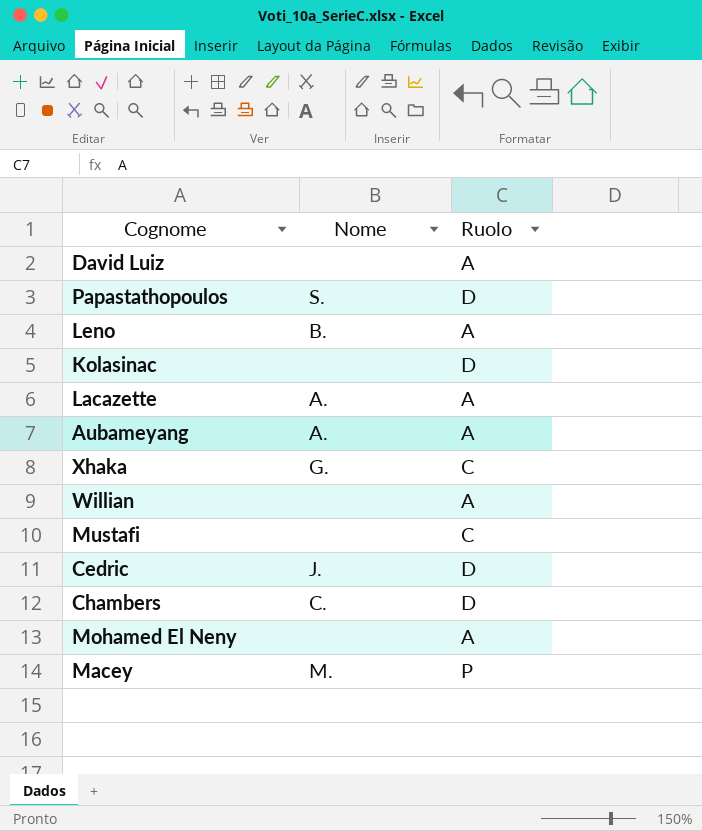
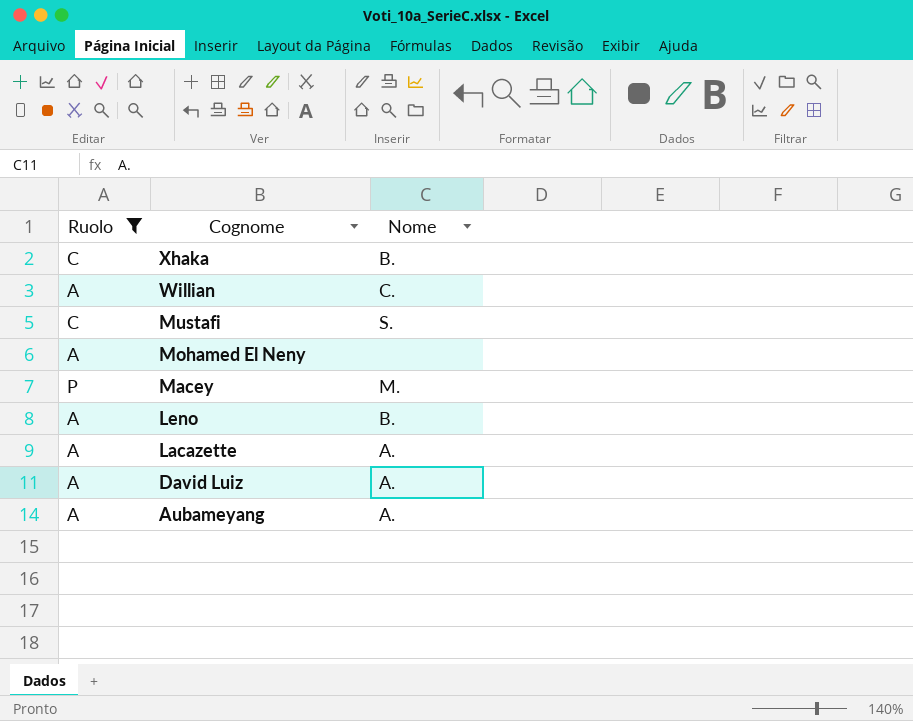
filter: none -> Ruolo != D
row order: none -> Cognome descending
column Ruolo | position: 3 -> 1
Xhaka | Nome: G. -> B.
Willian | Nome: none -> C.
Mustafi | Nome: none -> S.
David Luiz | Nome: none -> A.

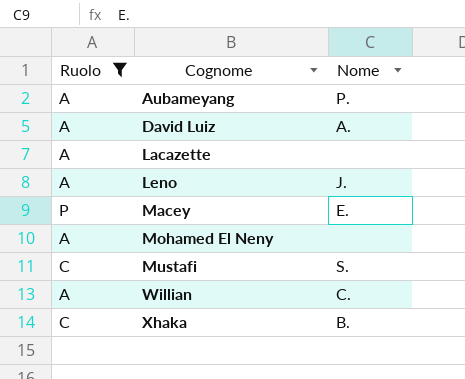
row order: Cognome descending -> Cognome ascending
Aubameyang | Nome: A. -> P.
Lacazette | Nome: A. -> none
Leno | Nome: B. -> J.
Macey | Nome: M. -> E.

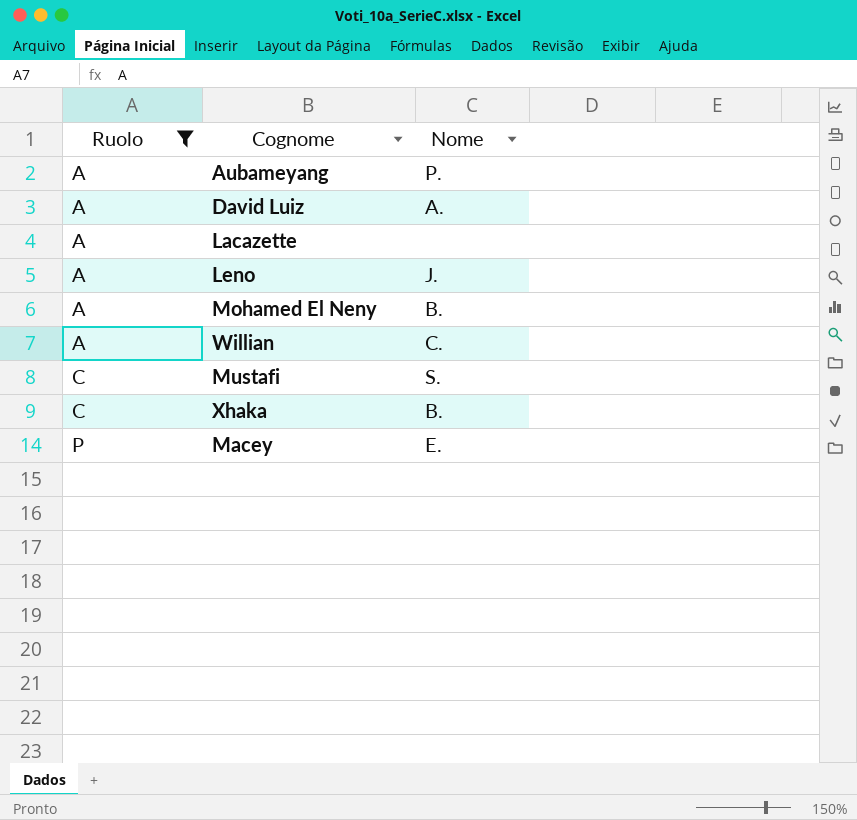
row order: Cognome ascending -> Ruolo ascending
Mohamed El Neny | Nome: none -> B.

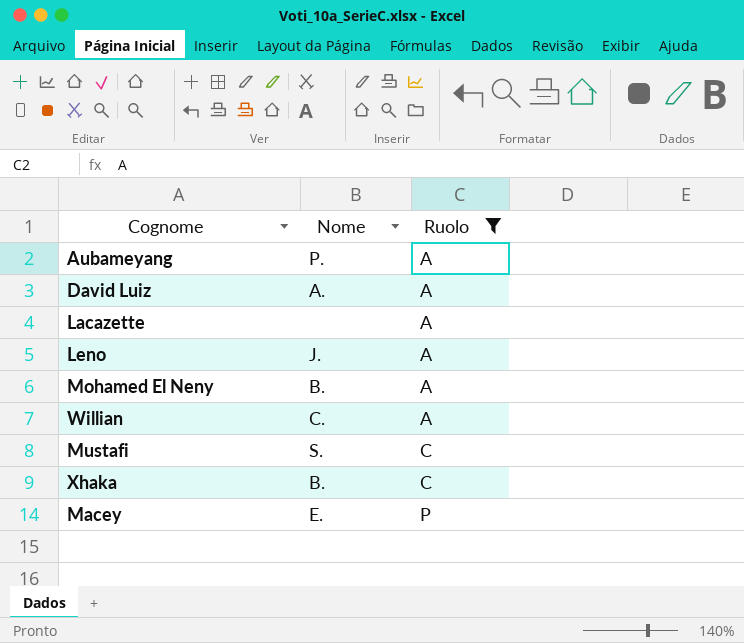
column Ruolo | position: 1 -> 3

